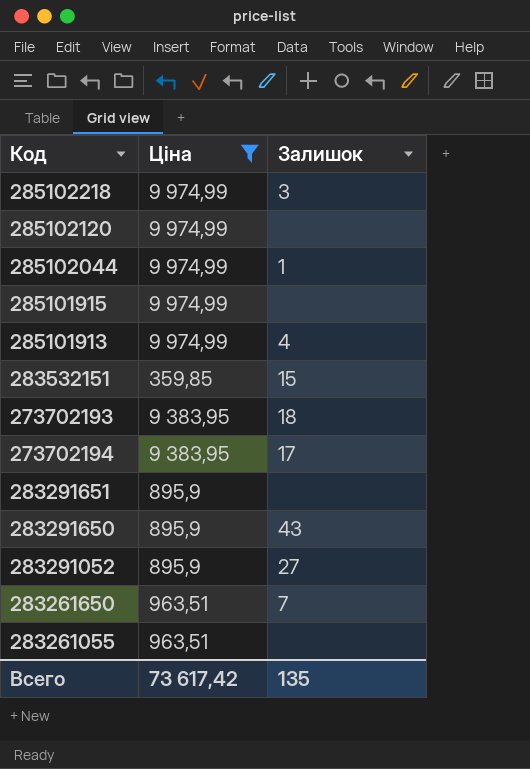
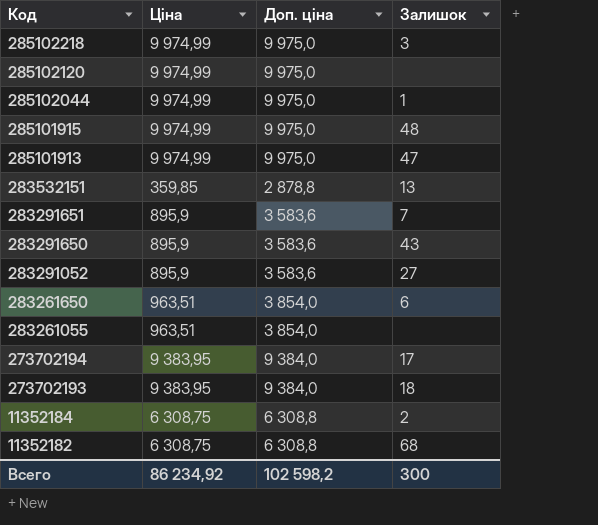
filter: Ціна != 6 308,75 -> none
row order: none -> Код descending
column Доп. ціна | position: none -> 3
285101915 | Залишок: none -> 48
285101913 | Залишок: 4 -> 47
283532151 | Залишок: 15 -> 13
283291651 | Залишок: none -> 7
283261650 | Залишок: 7 -> 6
Всего | Ціна: 73 617,42 -> 86 234,92
Всего | Залишок: 135 -> 300

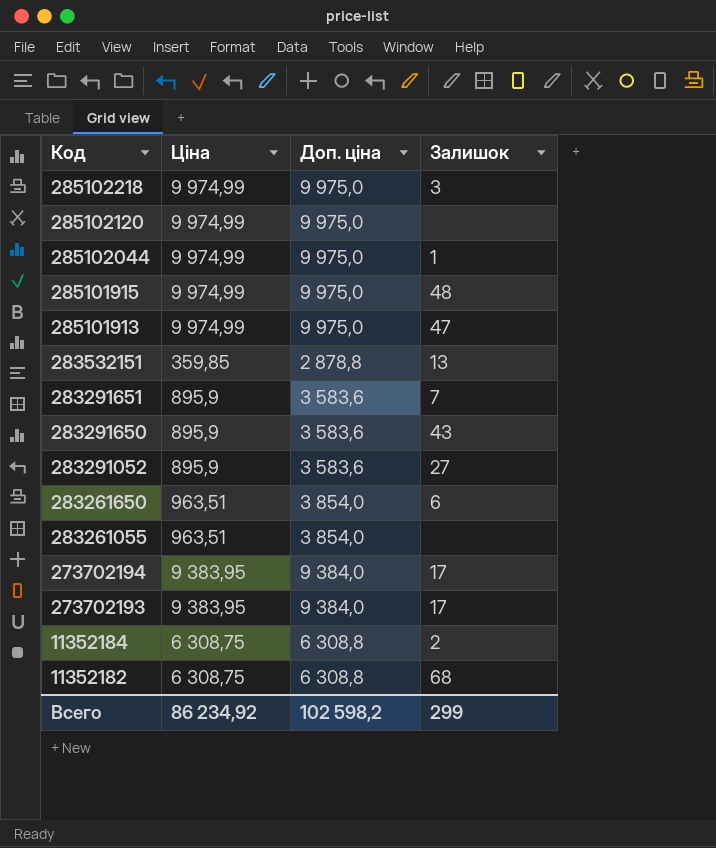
273702193 | Залишок: 18 -> 17
Всего | Залишок: 300 -> 299

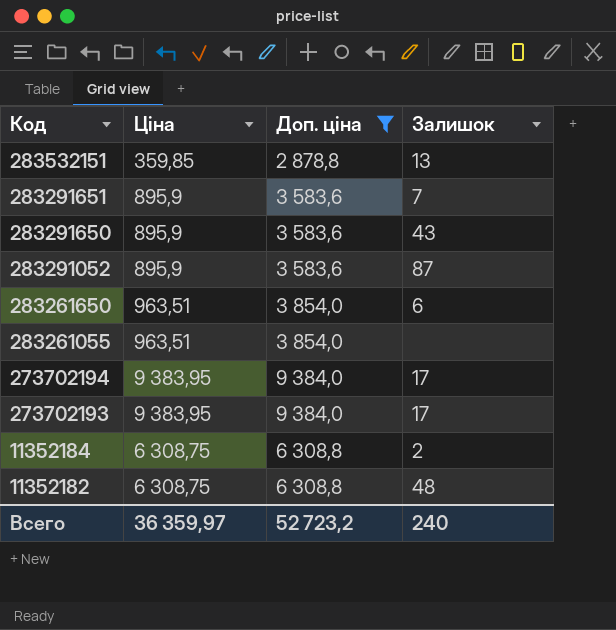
filter: none -> Доп. ціна != 9 975,0
283291052 | Залишок: 27 -> 87
11352182 | Залишок: 68 -> 48
Всего | Ціна: 86 234,92 -> 36 359,97
Всего | Доп. ціна: 102 598,2 -> 52 723,2
Всего | Залишок: 299 -> 240

